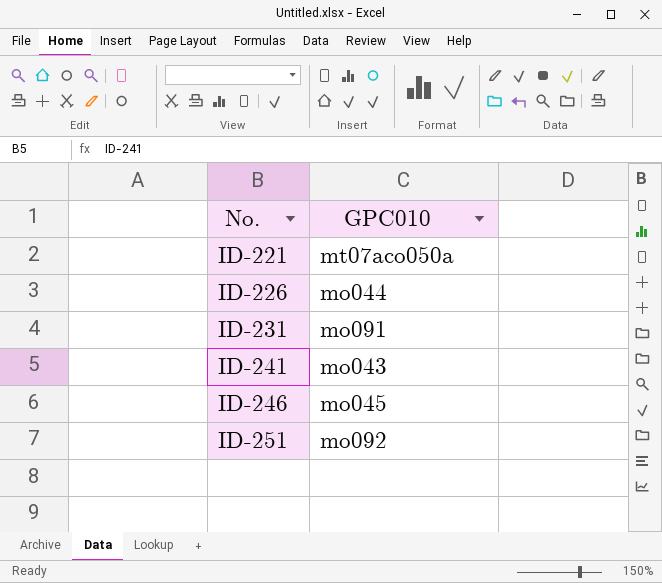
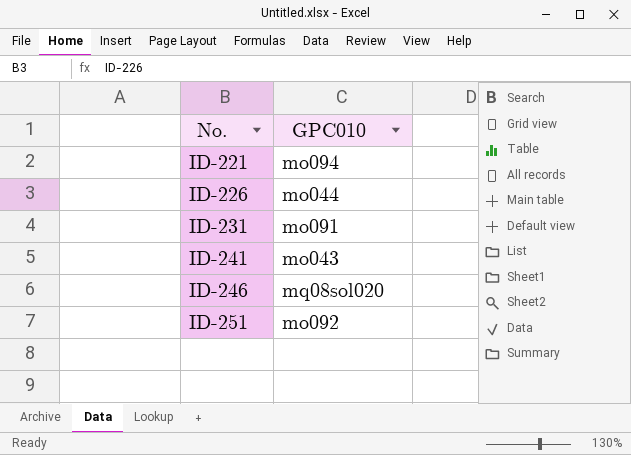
ID-221 | GPC010: mt07aco050a -> mo094
ID-246 | GPC010: mo045 -> mq08sol020

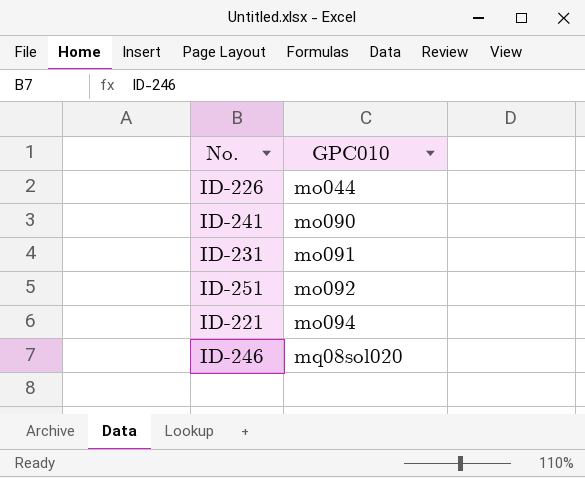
row order: No. ascending -> GPC010 ascending
ID-241 | GPC010: mo043 -> mo090

